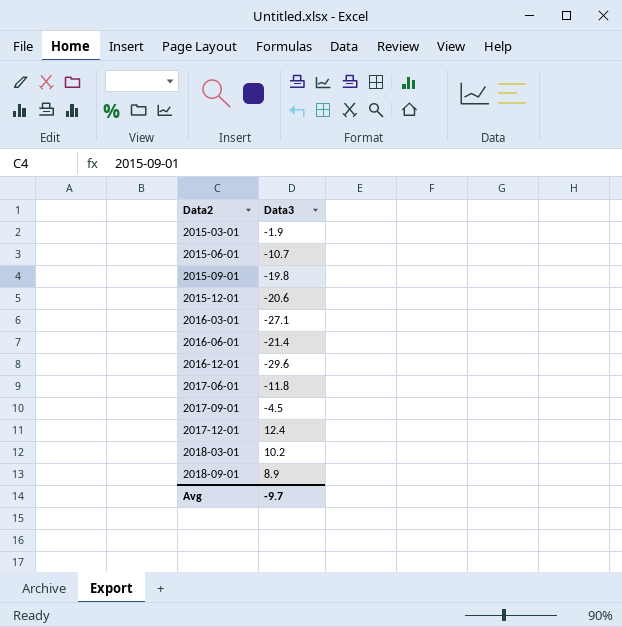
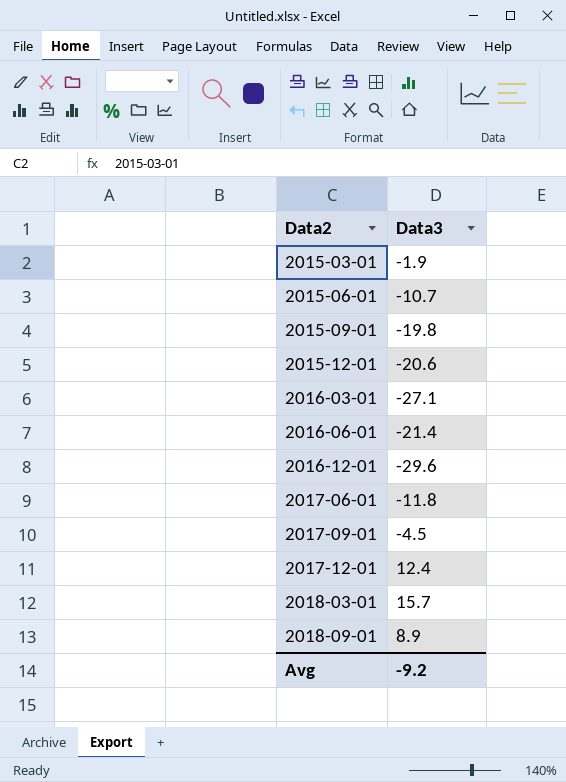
2018-03-01 | Data3: 10.2 -> 15.7
Avg | Data3: -9.7 -> -9.2

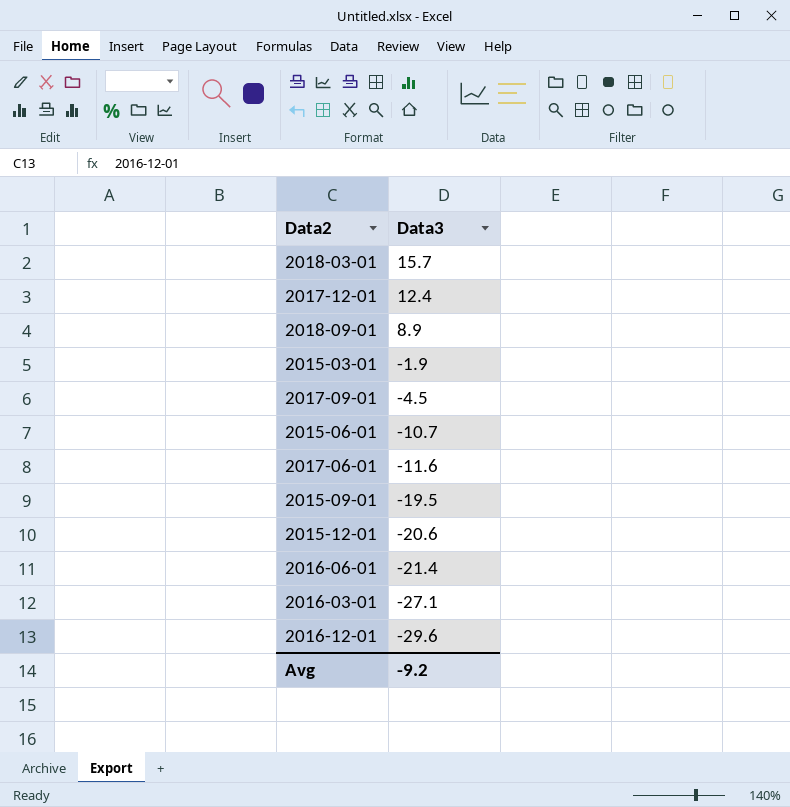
row order: Data2 ascending -> Data3 descending
2017-06-01 | Data3: -11.8 -> -11.6
2015-09-01 | Data3: -19.8 -> -19.5

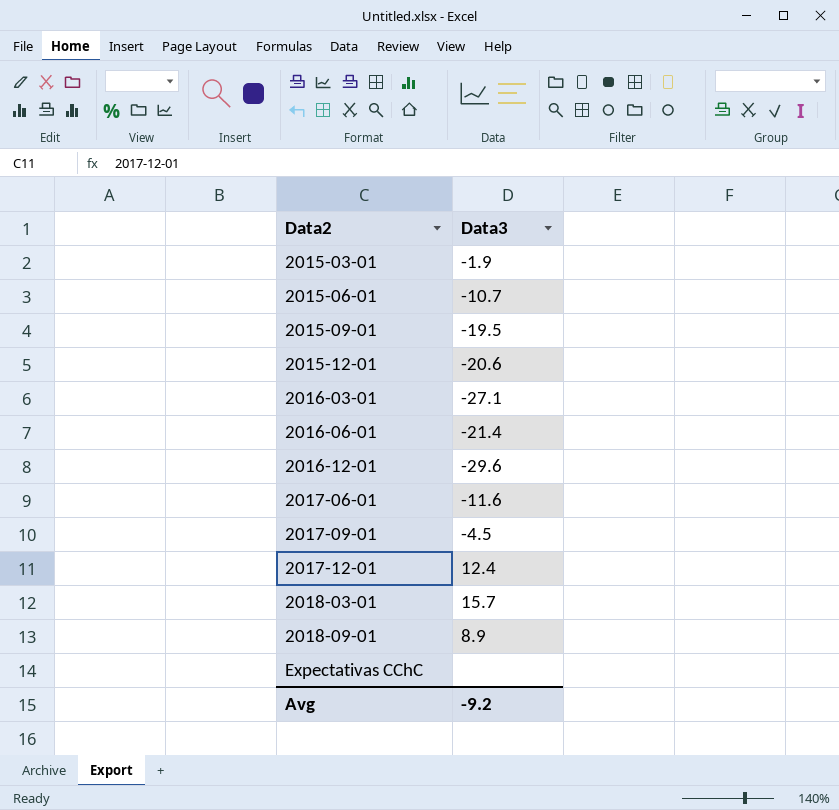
row order: Data3 descending -> Data2 ascending
row Expectativas CChC: none -> none

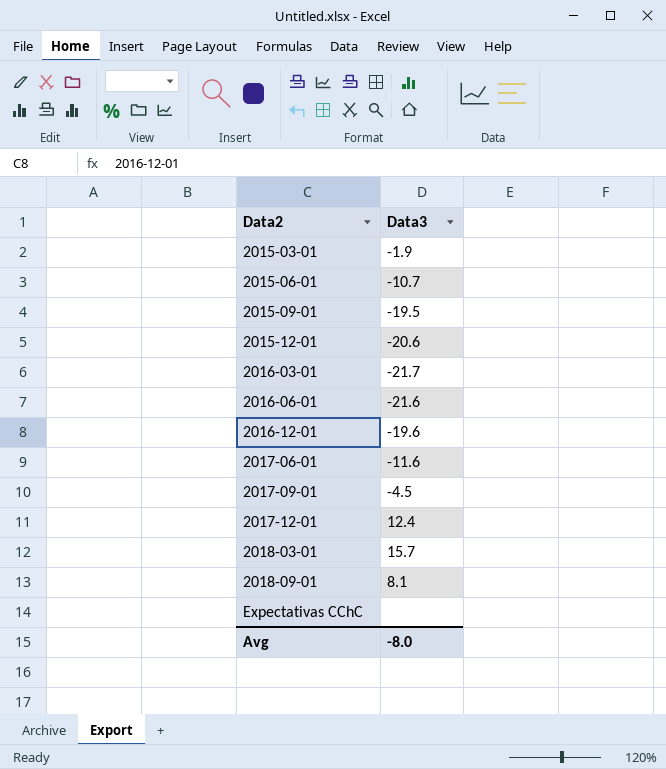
2016-03-01 | Data3: -27.1 -> -21.7
2016-06-01 | Data3: -21.4 -> -21.6
2016-12-01 | Data3: -29.6 -> -19.6
2018-09-01 | Data3: 8.9 -> 8.1
Avg | Data3: -9.2 -> -8.0

